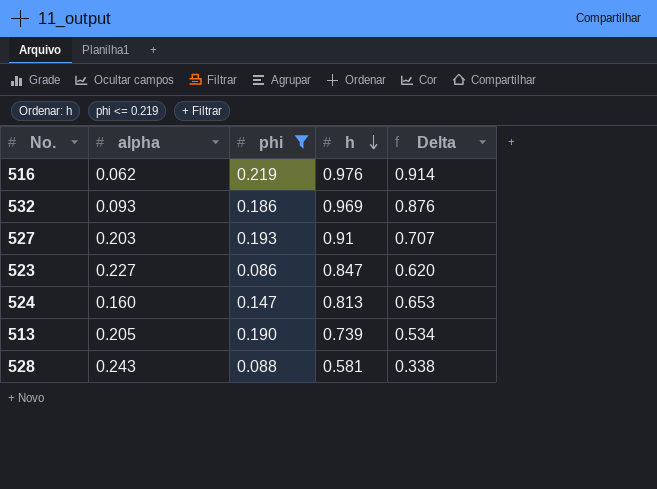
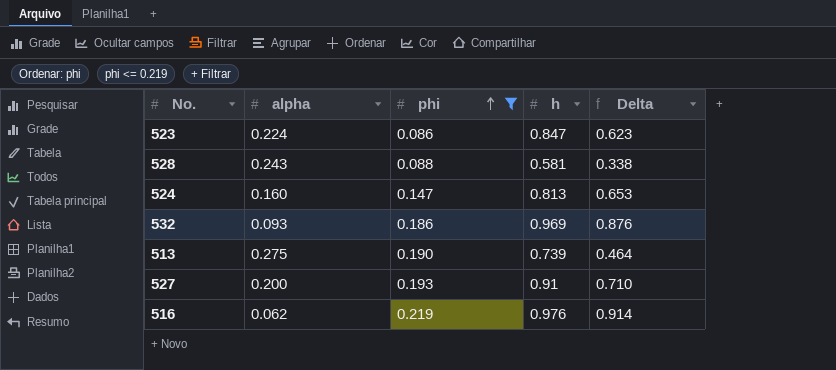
row order: h descending -> phi ascending
523 | alpha: 0.227 -> 0.224
523 | Delta: 0.620 -> 0.623
513 | alpha: 0.205 -> 0.275
513 | Delta: 0.534 -> 0.464
527 | alpha: 0.203 -> 0.200
527 | Delta: 0.707 -> 0.710

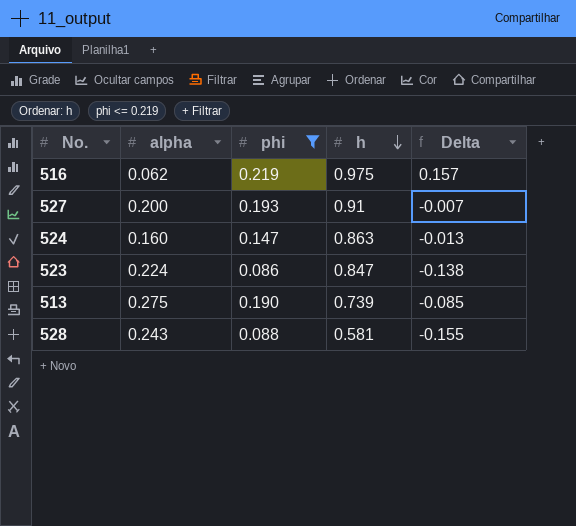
row order: phi ascending -> h descending
column Delta | formula: [h] - [alpha] -> [phi] - [alpha]
row 532: 0.093 | 0.186 | 0.969 | 0.876 -> none
516 | h: 0.976 -> 0.975
524 | h: 0.813 -> 0.863

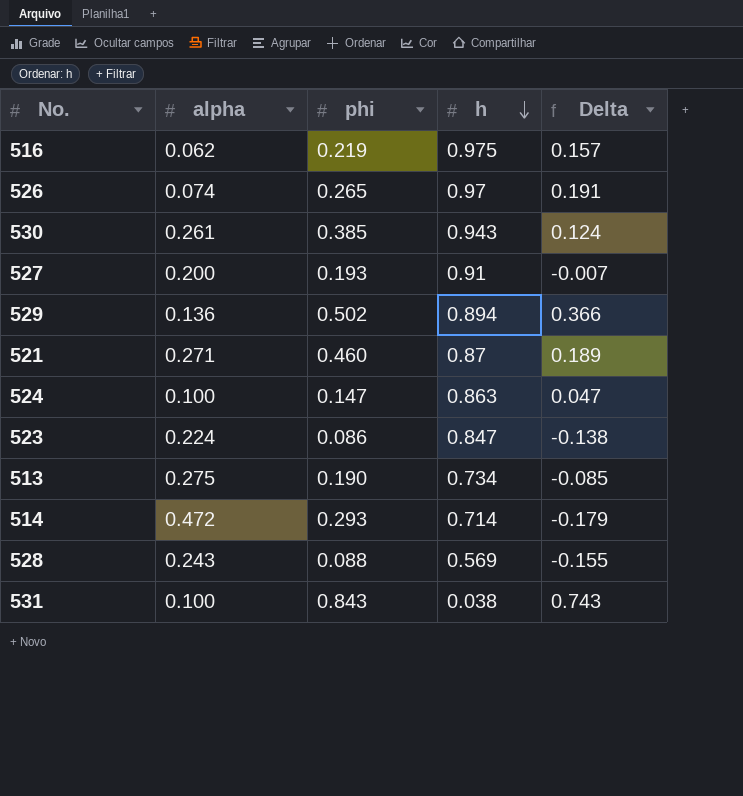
filter: phi <= 0.219 -> none
524 | alpha: 0.160 -> 0.100
524 | Delta: -0.013 -> 0.047
513 | h: 0.739 -> 0.734
528 | h: 0.581 -> 0.569

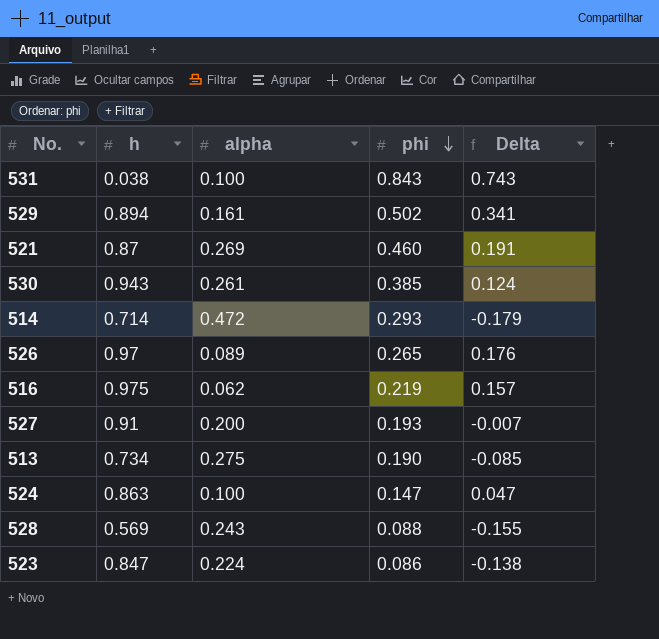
row order: h descending -> phi descending
column h | position: 4 -> 2
529 | alpha: 0.136 -> 0.161
529 | Delta: 0.366 -> 0.341
521 | alpha: 0.271 -> 0.269
521 | Delta: 0.189 -> 0.191
526 | alpha: 0.074 -> 0.089
526 | Delta: 0.191 -> 0.176

